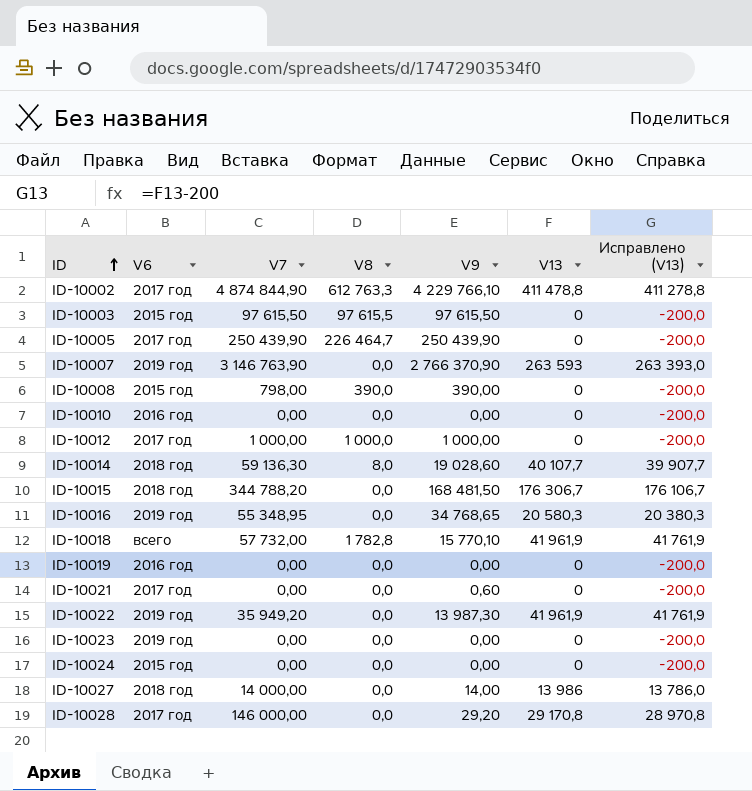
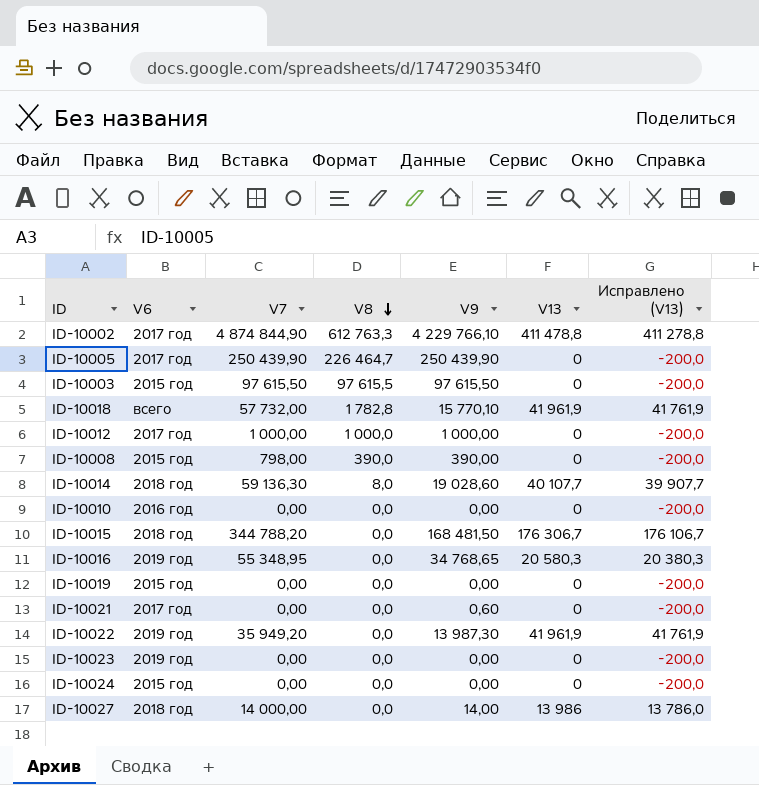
row order: ID ascending -> V8 descending
row ID-10007: 2019 год | 3 146 763,90 | 0,0 | 2 766 370,90 | 263 593 | 263 393,0 -> none
row ID-10028: 2017 год | 146 000,00 | 0,0 | 29,20 | 29 170,8 | 28 970,8 -> none
ID-10019 | V6: 2016 год -> 2015 год

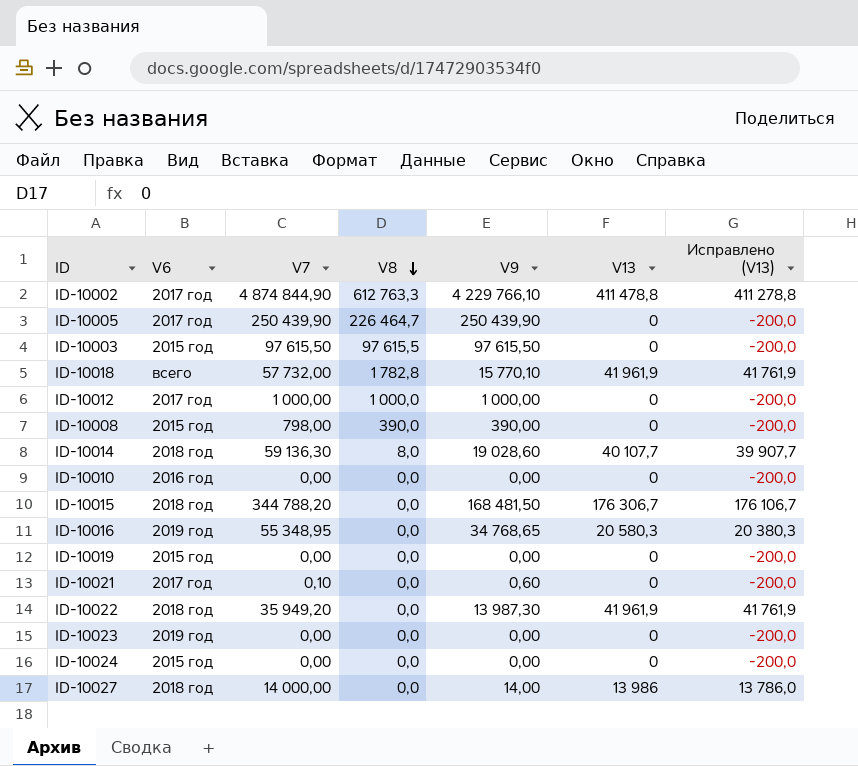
ID-10021 | V7: 0,00 -> 0,10
ID-10022 | V6: 2019 год -> 2018 год

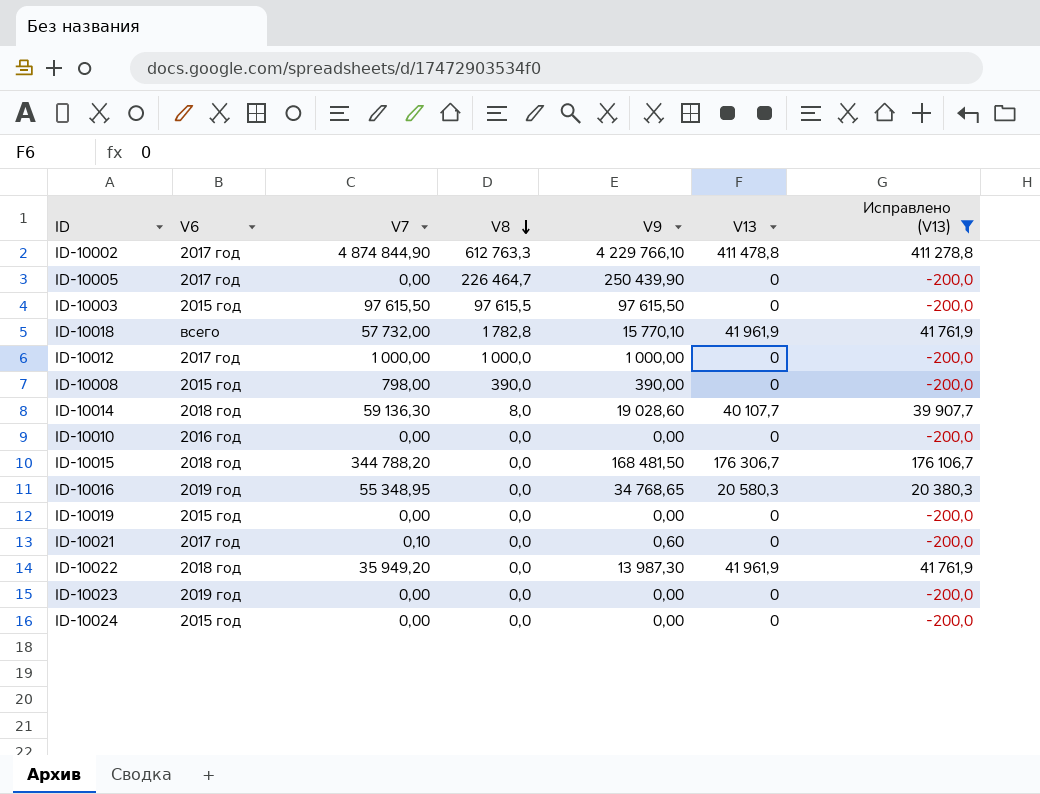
filter: none -> Исправлено (V13) != 13 786,0
ID-10005 | V7: 250 439,90 -> 0,00

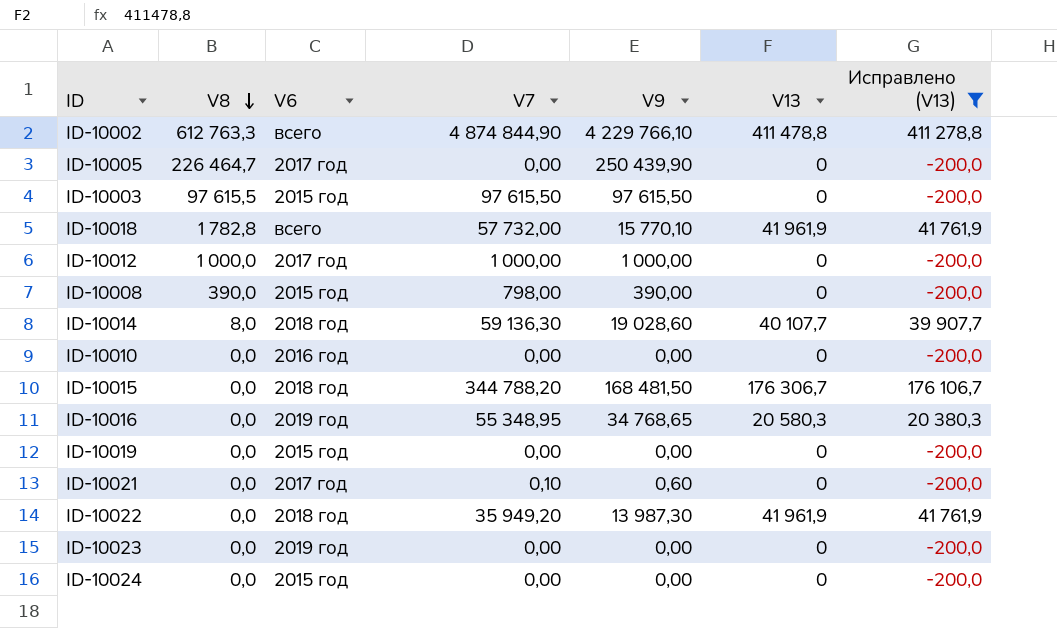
column V8 | position: 4 -> 2
ID-10002 | V6: 2017 год -> всего

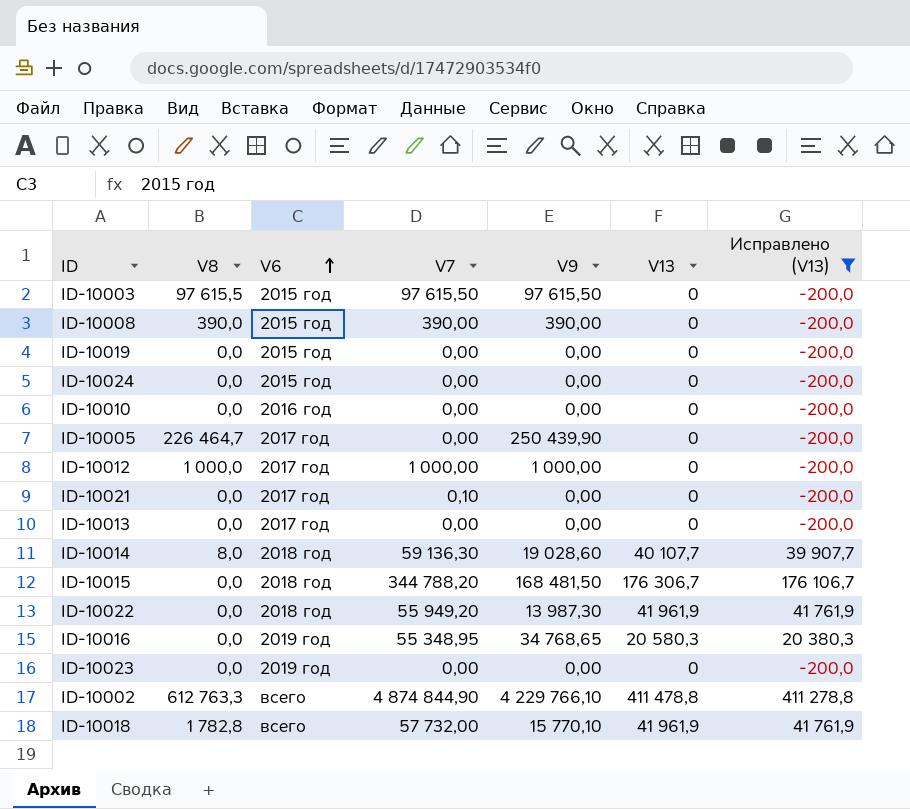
row order: V8 descending -> V6 ascending
ID-10008 | V7: 798,00 -> 390,00
ID-10021 | V9: 0,60 -> 0,00
row ID-10013: none -> 0,0 | 2017 год | 0,00 | 0,00 | 0 | -200,0
ID-10022 | V7: 35 949,20 -> 55 949,20

